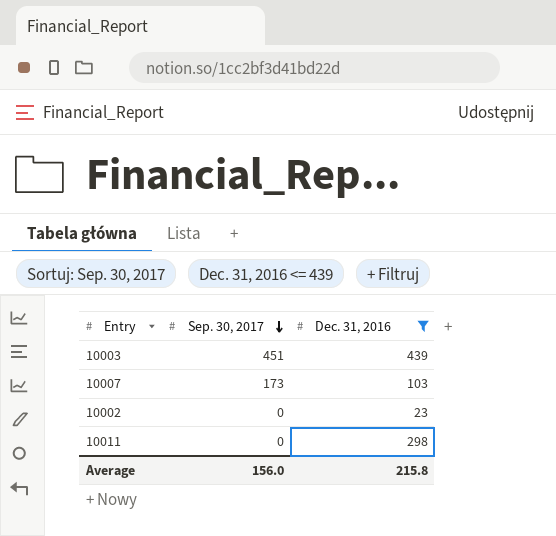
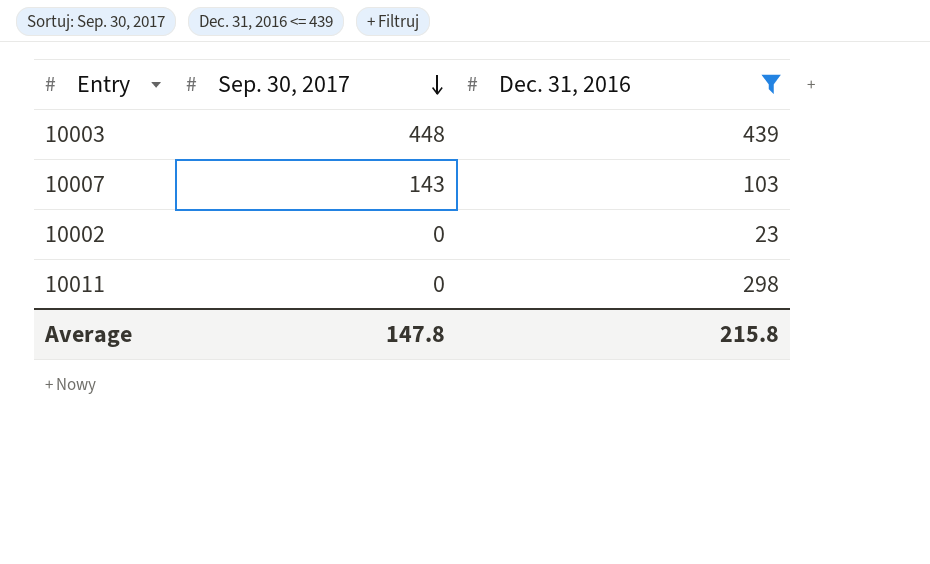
10003 | Sep. 30, 2017: 451 -> 448
10007 | Sep. 30, 2017: 173 -> 143
Average | Sep. 30, 2017: 156.0 -> 147.8

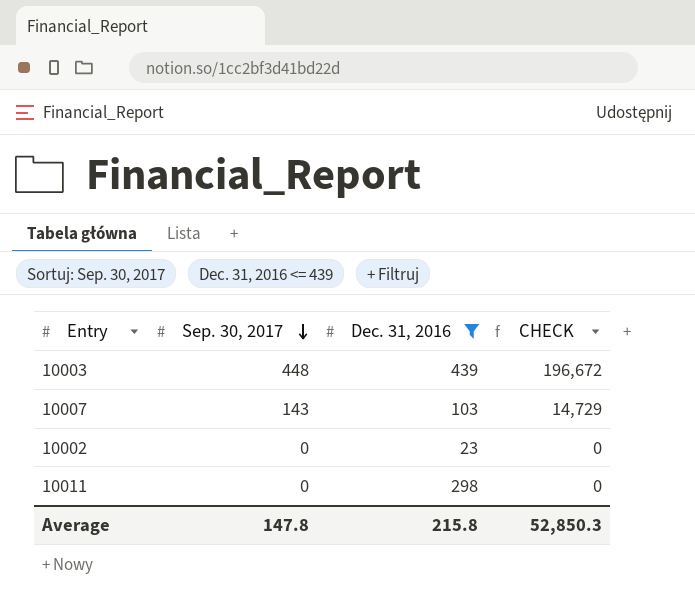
column CHECK | formula: none -> [Sep. 30, 2017] * [Dec. 31, 2016]

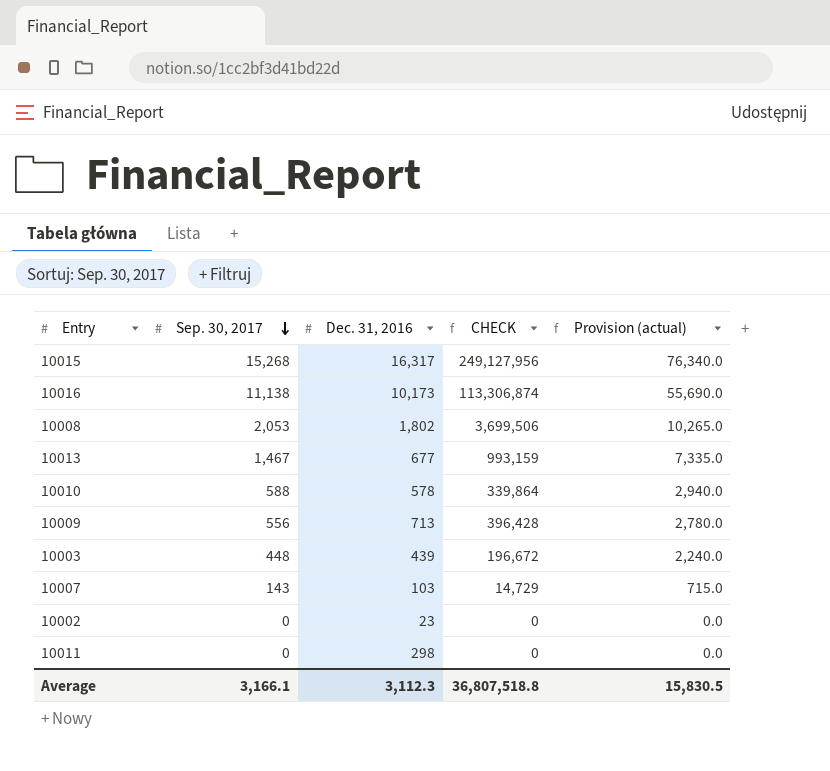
filter: Dec. 31, 2016 <= 439 -> none
column Provision (actual) | formula: none -> [Sep. 30, 2017] * 5
Average | Sep. 30, 2017: 147.8 -> 3,166.1
Average | Dec. 31, 2016: 215.8 -> 3,112.3
Average | CHECK: 52,850.3 -> 36,807,518.8

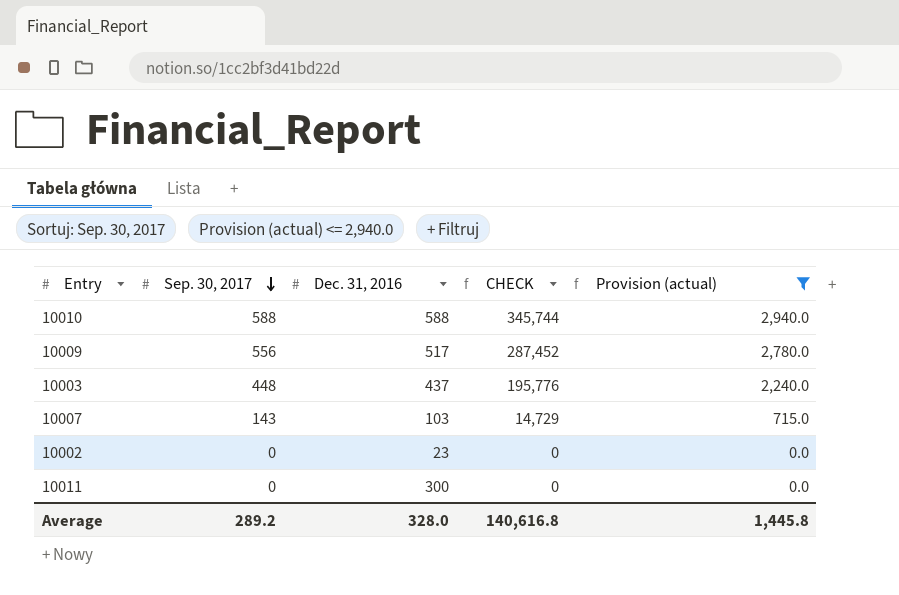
filter: none -> Provision (actual) <= 2,940.0
10010 | Dec. 31, 2016: 578 -> 588
10010 | CHECK: 339,864 -> 345,744
10009 | Dec. 31, 2016: 713 -> 517
10009 | CHECK: 396,428 -> 287,452
10003 | Dec. 31, 2016: 439 -> 437
10003 | CHECK: 196,672 -> 195,776
10011 | Dec. 31, 2016: 298 -> 300
Average | Sep. 30, 2017: 3,166.1 -> 289.2
Average | Dec. 31, 2016: 3,112.3 -> 328.0
Average | CHECK: 36,807,518.8 -> 140,616.8
Average | Provision (actual): 15,830.5 -> 1,445.8

